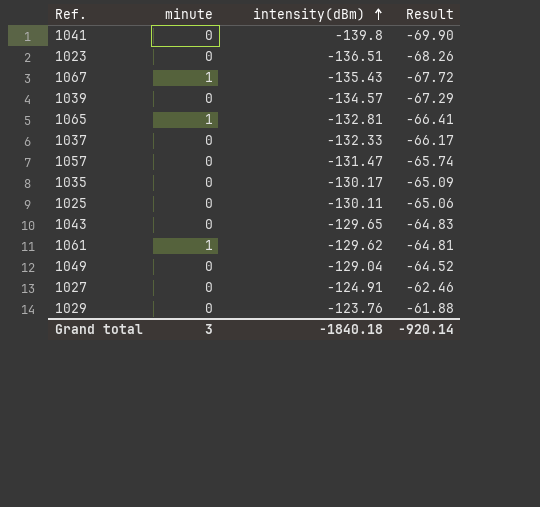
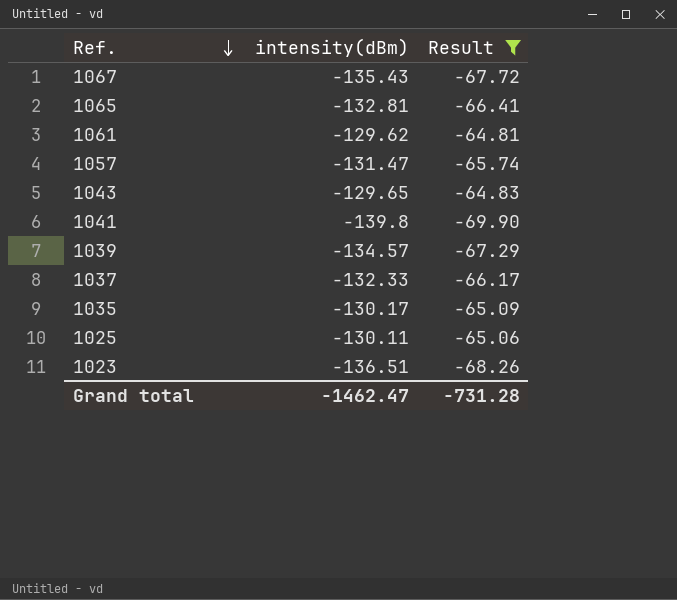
filter: none -> Result <= -64.81
row order: intensity(dBm) ascending -> Ref. descending
column minute | position: 2 -> none
Grand total | intensity(dBm): -1840.18 -> -1462.47
Grand total | Result: -920.14 -> -731.28

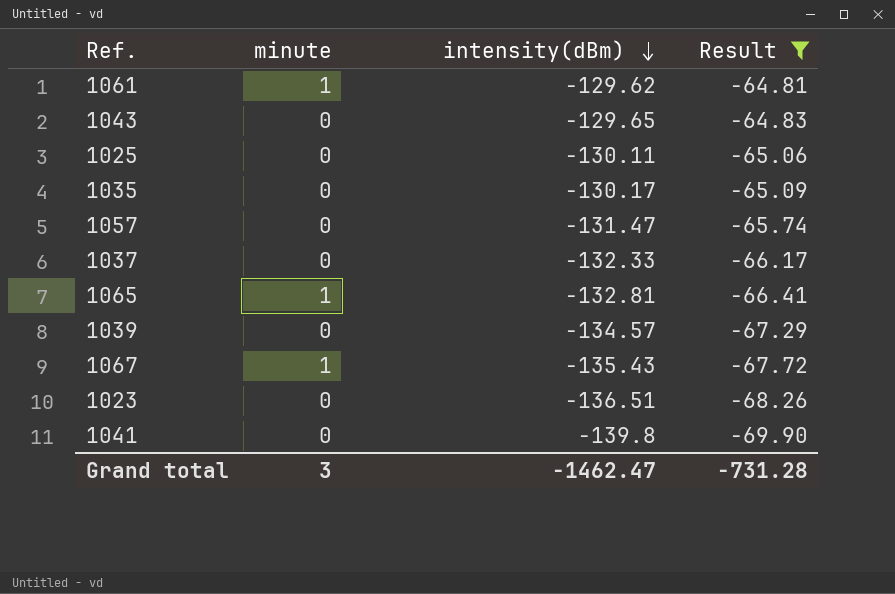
row order: Ref. descending -> intensity(dBm) descending
column minute | position: none -> 2

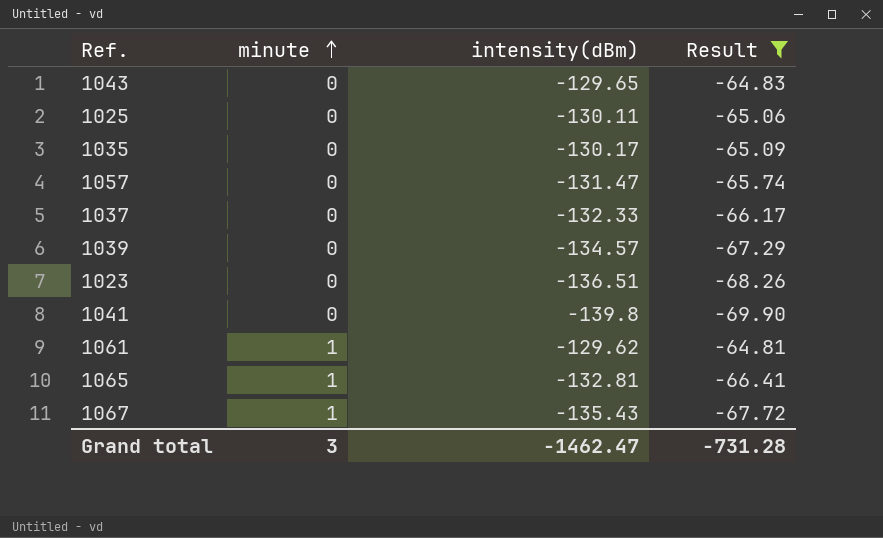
row order: intensity(dBm) descending -> minute ascending

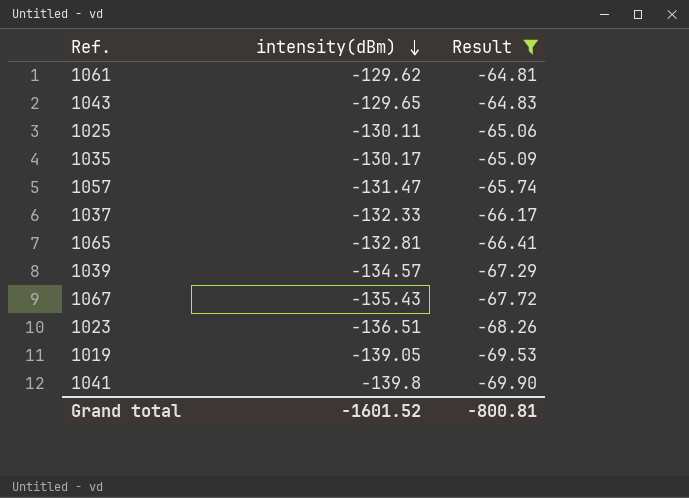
row order: minute ascending -> intensity(dBm) descending
column minute | position: 2 -> none
row 1019: none -> -139.05 | -69.53
Grand total | intensity(dBm): -1462.47 -> -1601.52
Grand total | Result: -731.28 -> -800.81

